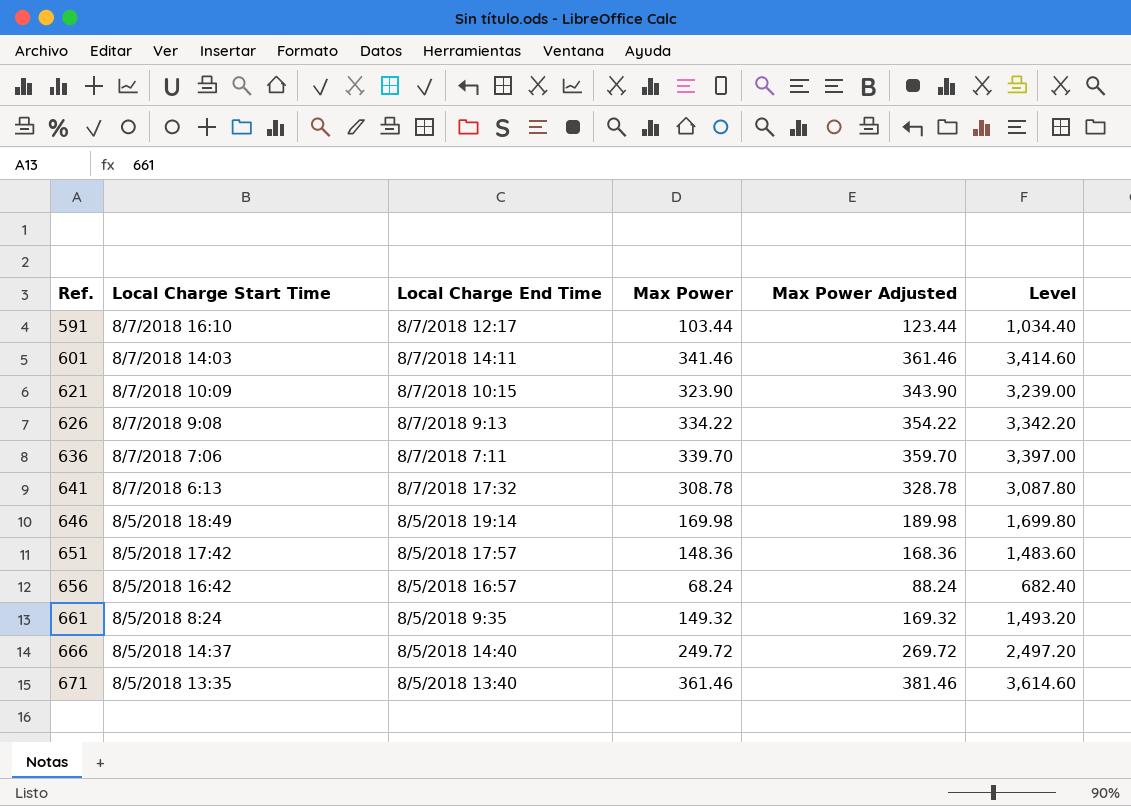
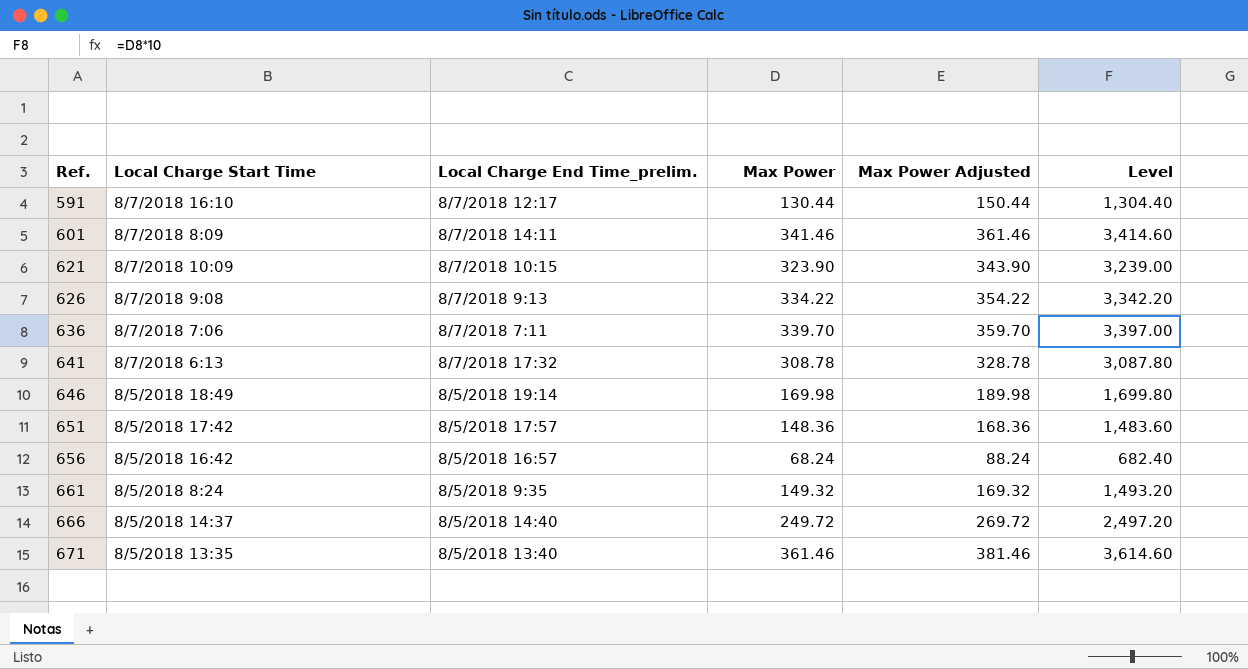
column name: Local Charge End Time -> Local Charge End Time_prelim.
591 | Max Power: 103.44 -> 130.44
591 | Max Power Adjusted: 123.44 -> 150.44
591 | Level: 1,034.40 -> 1,304.40
601 | Local Charge Start Time: 8/7/2018 14:03 -> 8/7/2018 8:09

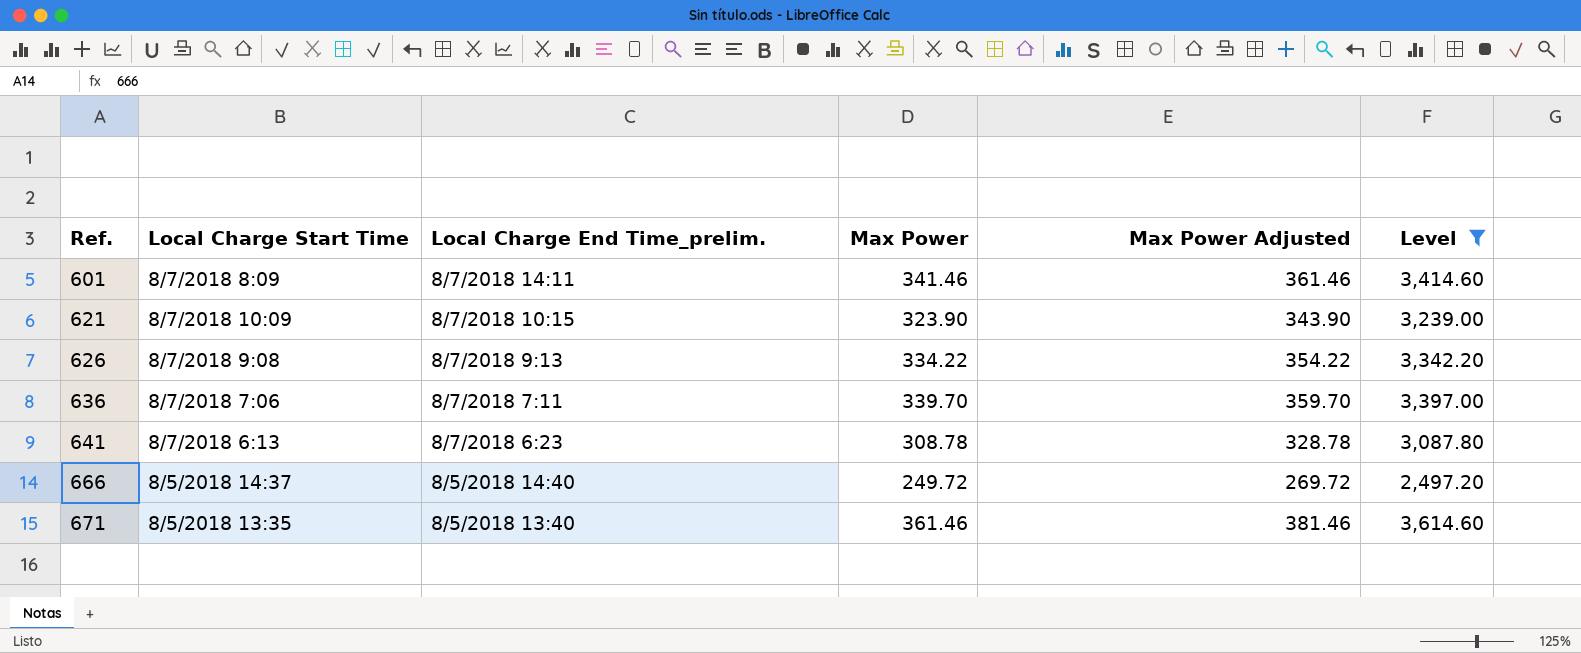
filter: none -> Level >= 2,497.20
641 | Local Charge End Time_prelim.: 8/7/2018 17:32 -> 8/7/2018 6:23

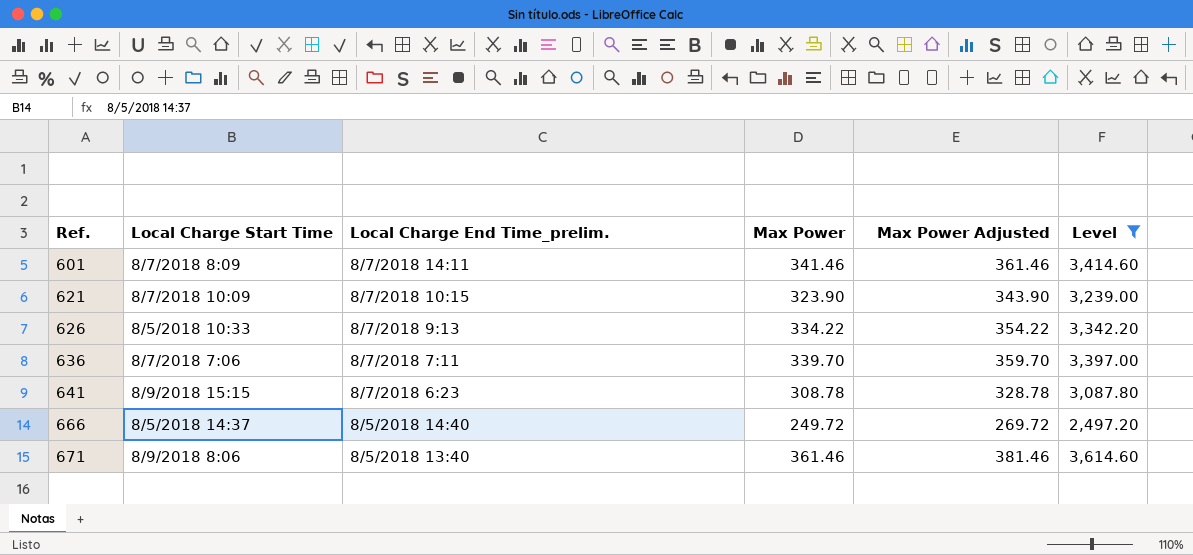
626 | Local Charge Start Time: 8/7/2018 9:08 -> 8/5/2018 10:33
641 | Local Charge Start Time: 8/7/2018 6:13 -> 8/9/2018 15:15
671 | Local Charge Start Time: 8/5/2018 13:35 -> 8/9/2018 8:06

